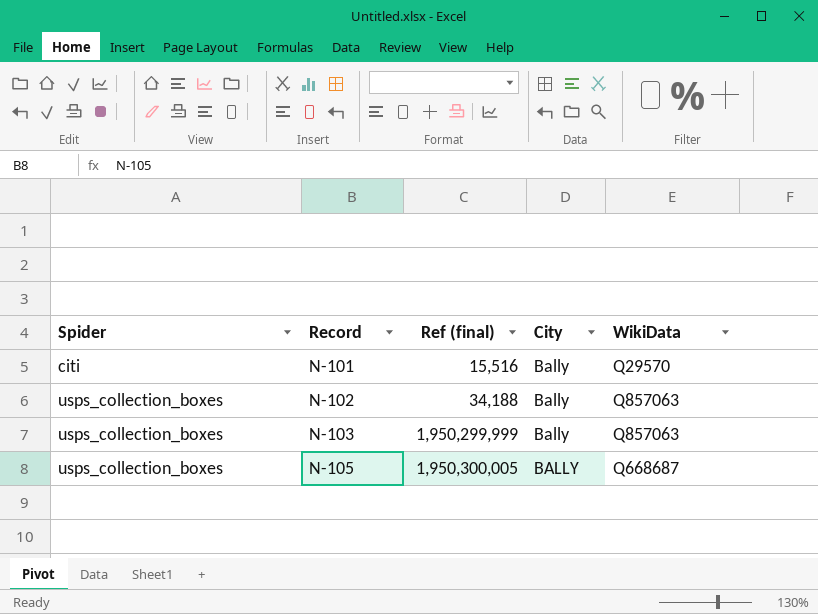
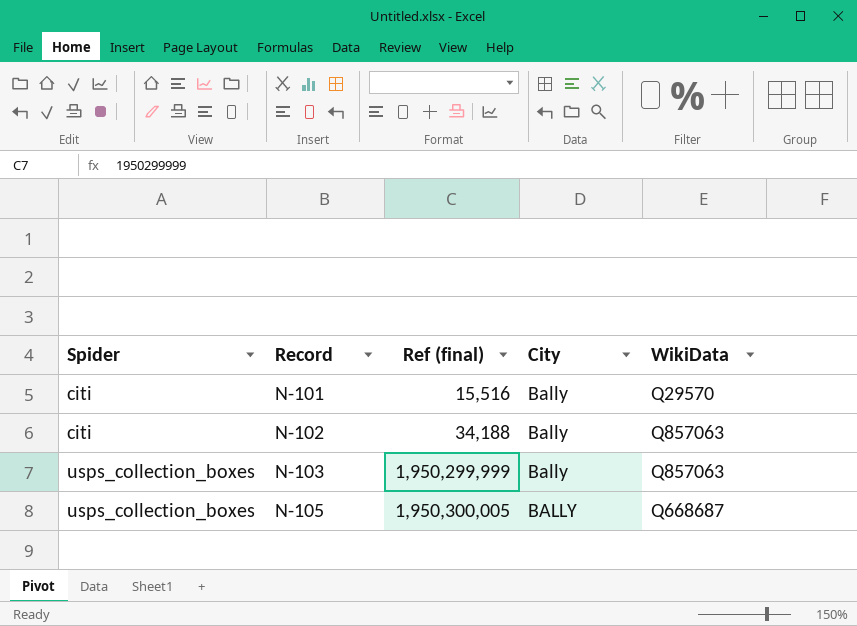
N-102 | Spider: usps_collection_boxes -> citi

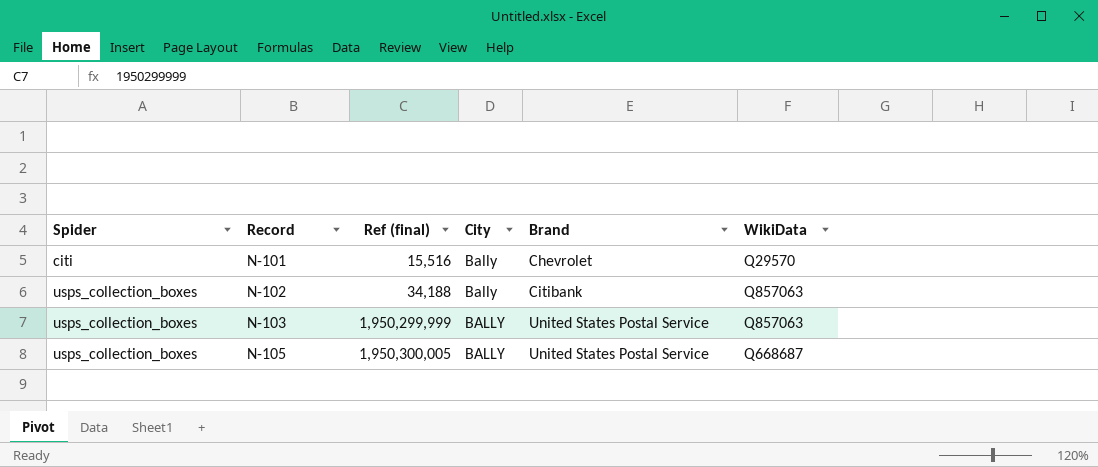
column Brand | position: none -> 5
N-102 | Spider: citi -> usps_collection_boxes
N-103 | City: Bally -> BALLY

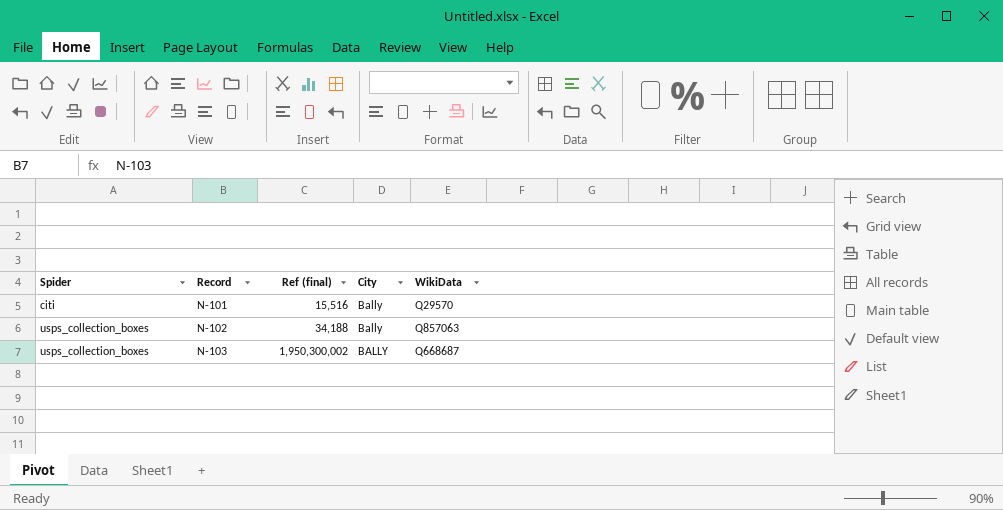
column Brand | position: 5 -> none
row N-105: usps_collection_boxes | 1,950,300,005 | BALLY | United States Postal Service | Q668687 -> none
N-103 | Ref (final): 1,950,299,999 -> 1,950,300,002
N-103 | WikiData: Q857063 -> Q668687

